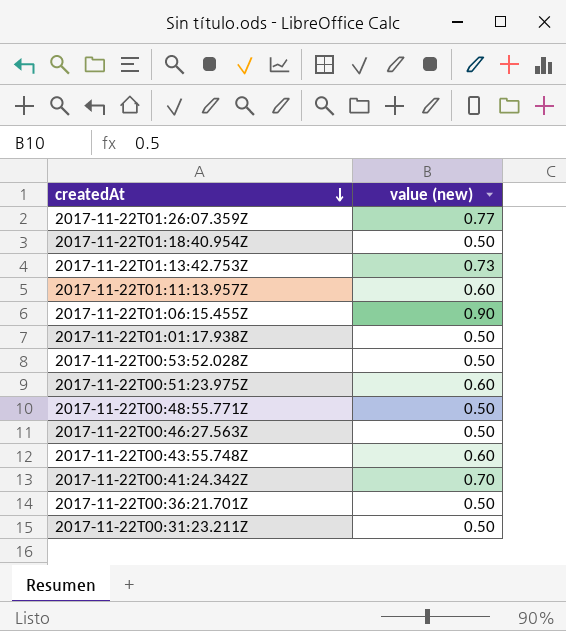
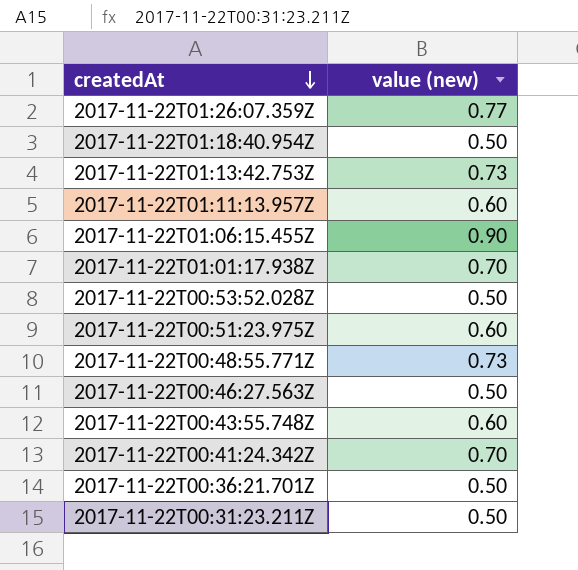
2017-11-22T01:01:17.938Z | value (new): 0.50 -> 0.70
2017-11-22T00:48:55.771Z | value (new): 0.50 -> 0.73

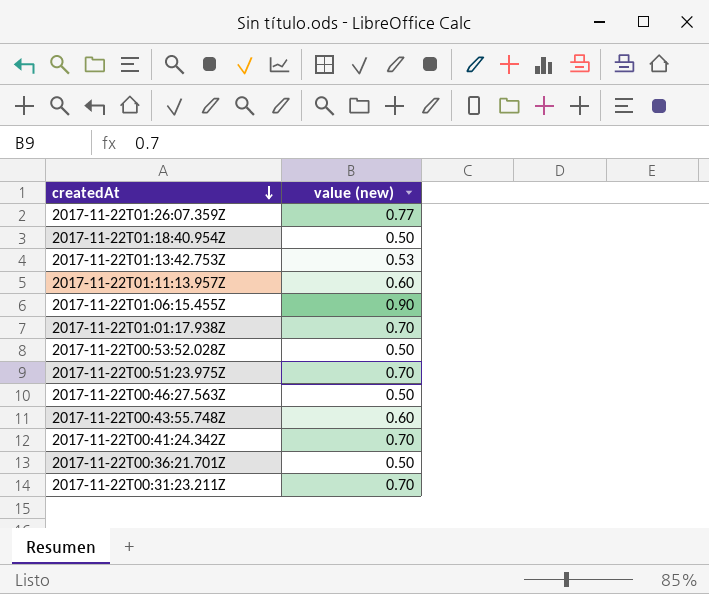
row 2017-11-22T00:48:55.771Z: 0.73 -> none
2017-11-22T01:13:42.753Z | value (new): 0.73 -> 0.53
2017-11-22T00:51:23.975Z | value (new): 0.60 -> 0.70
2017-11-22T00:31:23.211Z | value (new): 0.50 -> 0.70

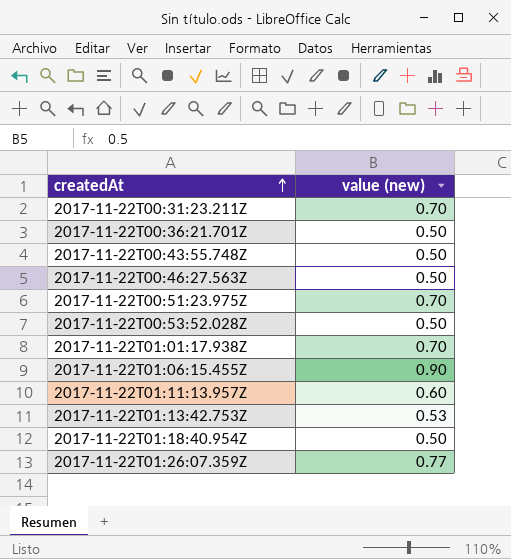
row order: createdAt descending -> createdAt ascending
row 2017-11-22T00:41:24.342Z: 0.70 -> none
2017-11-22T00:43:55.748Z | value (new): 0.60 -> 0.50

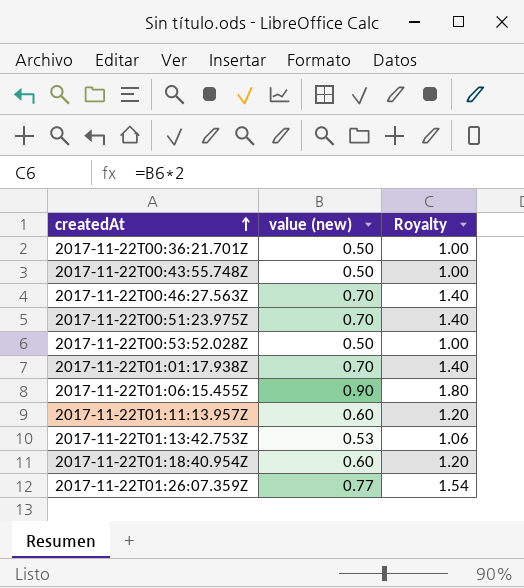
column Royalty | formula: none -> [value (new)] * 2
row 2017-11-22T00:31:23.211Z: 0.70 -> none
2017-11-22T00:46:27.563Z | value (new): 0.50 -> 0.70
2017-11-22T01:18:40.954Z | value (new): 0.50 -> 0.60

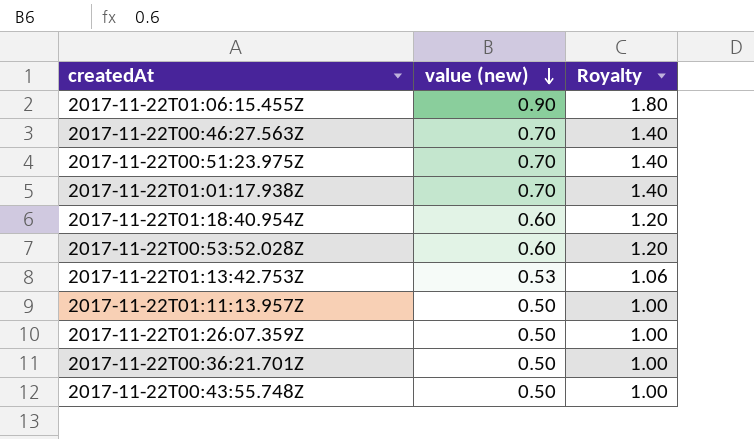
row order: createdAt ascending -> value (new) descending
2017-11-22T00:53:52.028Z | value (new): 0.50 -> 0.60
2017-11-22T00:53:52.028Z | Royalty: 1.00 -> 1.20
2017-11-22T01:11:13.957Z | value (new): 0.60 -> 0.50
2017-11-22T01:11:13.957Z | Royalty: 1.20 -> 1.00
2017-11-22T01:26:07.359Z | value (new): 0.77 -> 0.50
2017-11-22T01:26:07.359Z | Royalty: 1.54 -> 1.00

